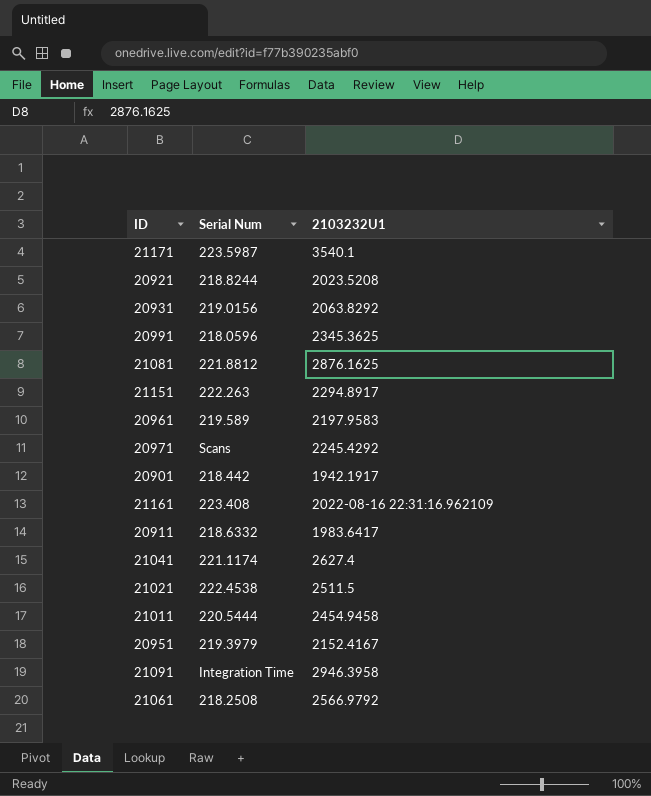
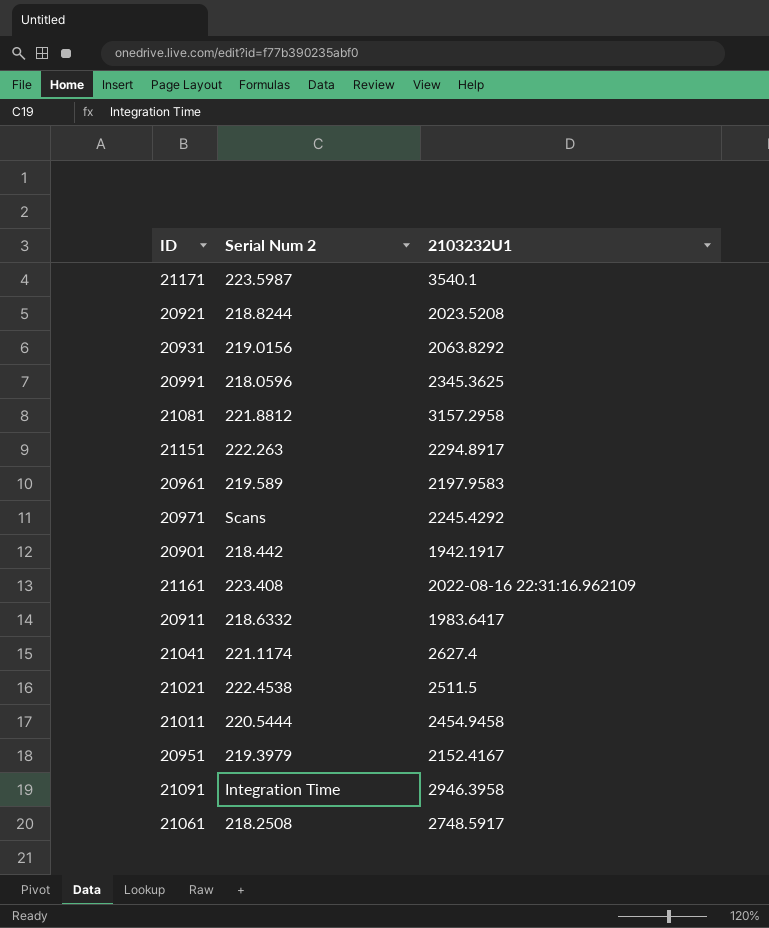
column name: Serial Num -> Serial Num 2
21081 | 2103232U1: 2876.1625 -> 3157.2958
21061 | 2103232U1: 2566.9792 -> 2748.5917

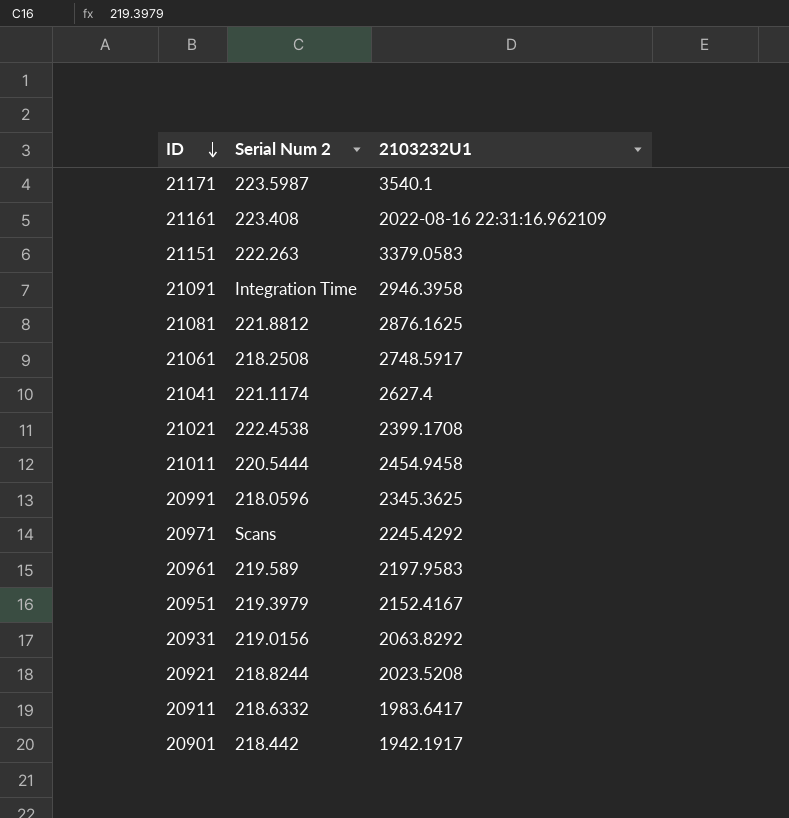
row order: none -> ID descending
21151 | 2103232U1: 2294.8917 -> 3379.0583
21081 | 2103232U1: 3157.2958 -> 2876.1625
21021 | 2103232U1: 2511.5 -> 2399.1708

